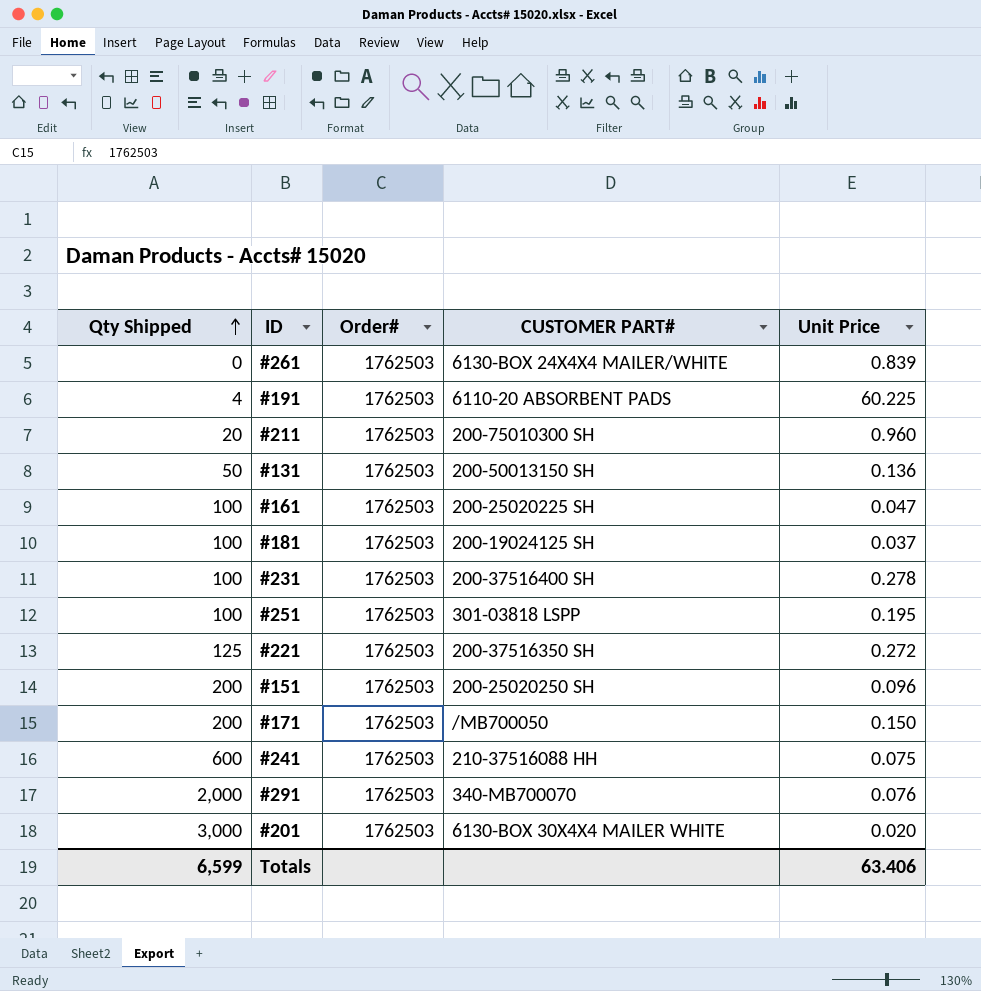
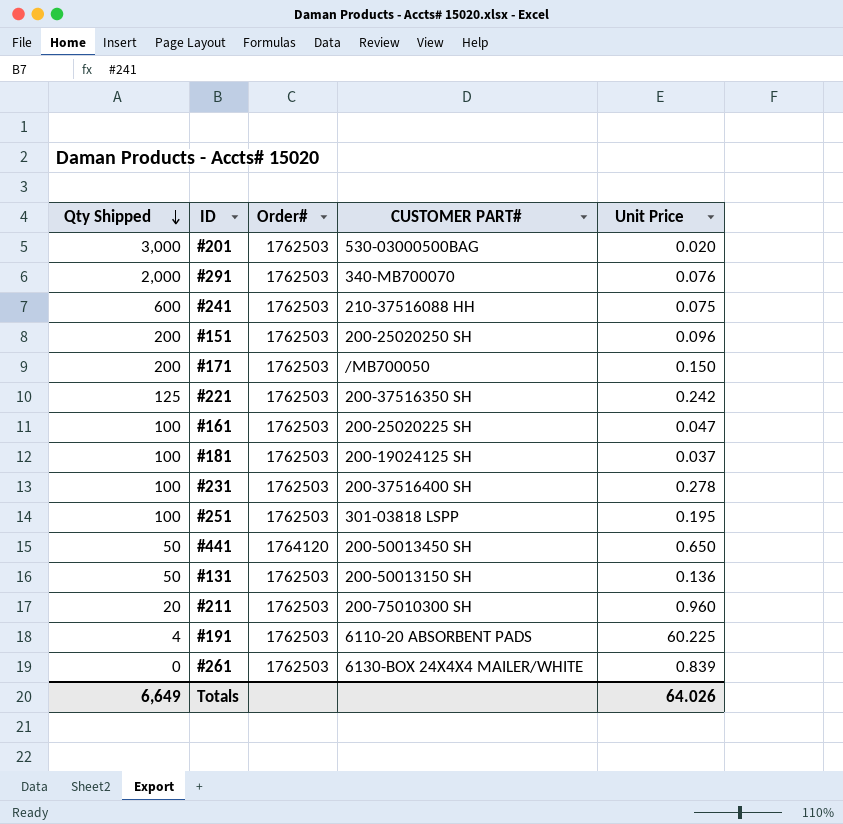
row order: Qty Shipped ascending -> Qty Shipped descending
#201 | CUSTOMER PART#: 6130-BOX 30X4X4 MAILER WHITE -> 530-03000500BAG
#221 | Unit Price: 0.272 -> 0.242
row #441: none -> 50 | 1764120 | 200-50013450 SH | 0.650
Totals | Qty Shipped: 6,599 -> 6,649
Totals | Unit Price: 63.406 -> 64.026

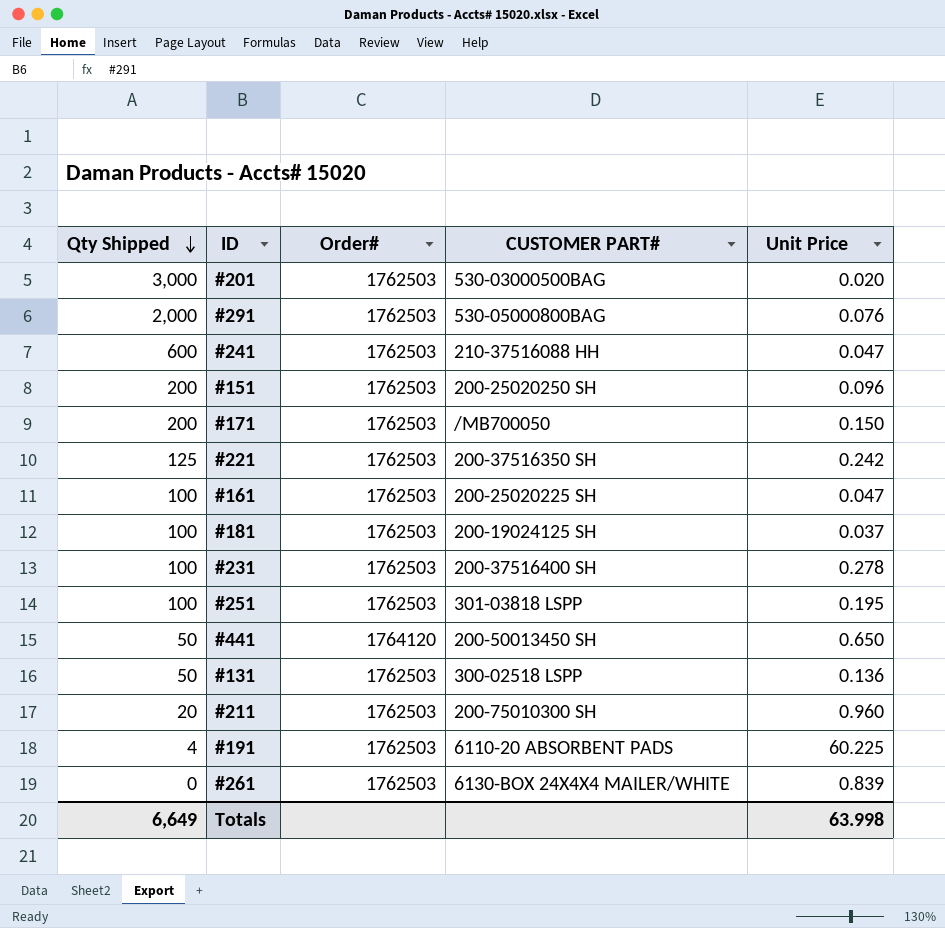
#291 | CUSTOMER PART#: 340-MB700070 -> 530-05000800BAG
#241 | Unit Price: 0.075 -> 0.047
#131 | CUSTOMER PART#: 200-50013150 SH -> 300-02518 LSPP
Totals | Unit Price: 64.026 -> 63.998

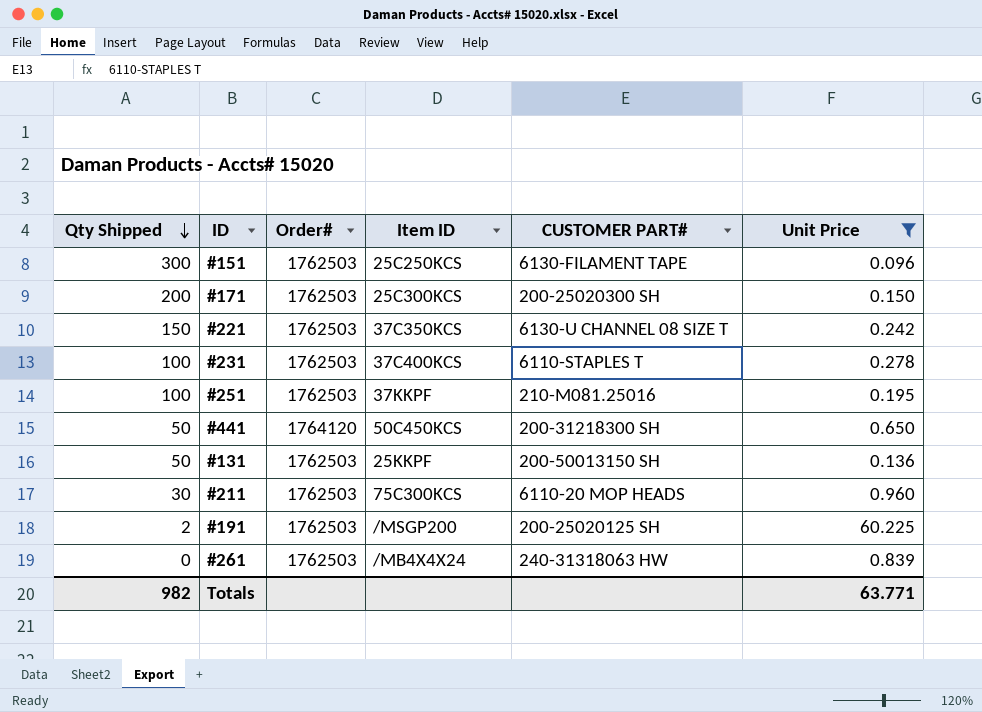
filter: none -> Unit Price >= 0.096
column Item ID | position: none -> 4
#151 | Qty Shipped: 200 -> 300
#151 | CUSTOMER PART#: 200-25020250 SH -> 6130-FILAMENT TAPE
#171 | CUSTOMER PART#: /MB700050 -> 200-25020300 SH
#221 | Qty Shipped: 125 -> 150
#221 | CUSTOMER PART#: 200-37516350 SH -> 6130-U CHANNEL 08 SIZE T
#231 | CUSTOMER PART#: 200-37516400 SH -> 6110-STAPLES T
#251 | CUSTOMER PART#: 301-03818 LSPP -> 210-M081.25016
#441 | CUSTOMER PART#: 200-50013450 SH -> 200-31218300 SH
#131 | CUSTOMER PART#: 300-02518 LSPP -> 200-50013150 SH
#211 | Qty Shipped: 20 -> 30
#211 | CUSTOMER PART#: 200-75010300 SH -> 6110-20 MOP HEADS
#191 | Qty Shipped: 4 -> 2
#191 | CUSTOMER PART#: 6110-20 ABSORBENT PADS -> 200-25020125 SH
#261 | CUSTOMER PART#: 6130-BOX 24X4X4 MAILER/WHITE -> 240-31318063 HW
Totals | Qty Shipped: 6,649 -> 982
Totals | Unit Price: 63.998 -> 63.771

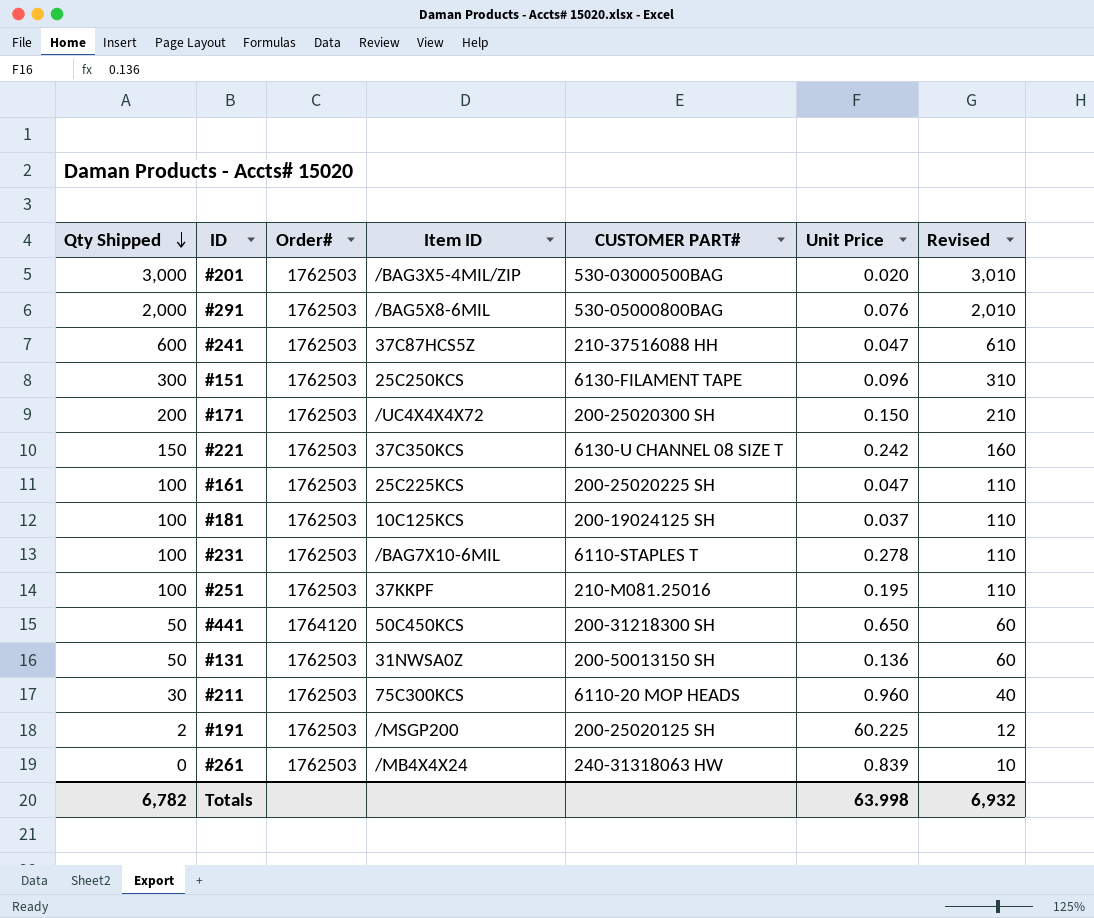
filter: Unit Price >= 0.096 -> none
column Revised | formula: none -> [Qty Shipped] + 10
#171 | Item ID: 25C300KCS -> /UC4X4X4X72
#231 | Item ID: 37C400KCS -> /BAG7X10-6MIL
#131 | Item ID: 25KKPF -> 31NWSA0Z
Totals | Qty Shipped: 982 -> 6,782
Totals | Unit Price: 63.771 -> 63.998

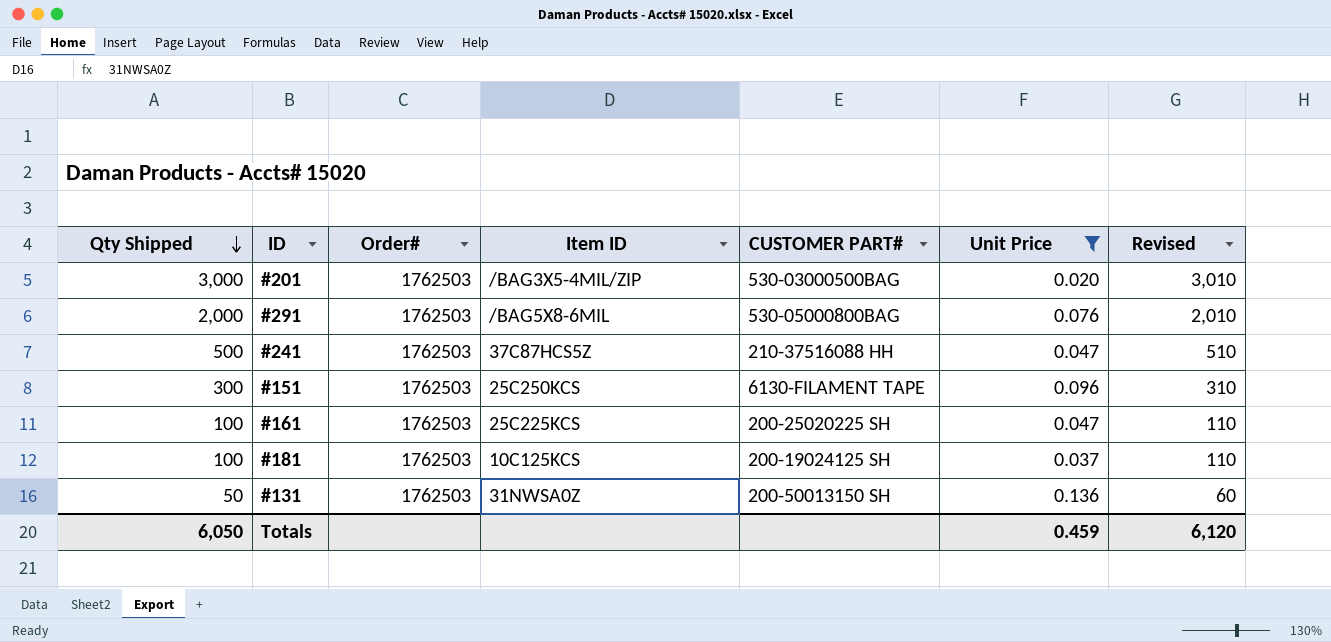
filter: none -> Unit Price <= 0.136
#241 | Qty Shipped: 600 -> 500
#241 | Revised: 610 -> 510
Totals | Qty Shipped: 6,782 -> 6,050
Totals | Unit Price: 63.998 -> 0.459
Totals | Revised: 6,932 -> 6,120

